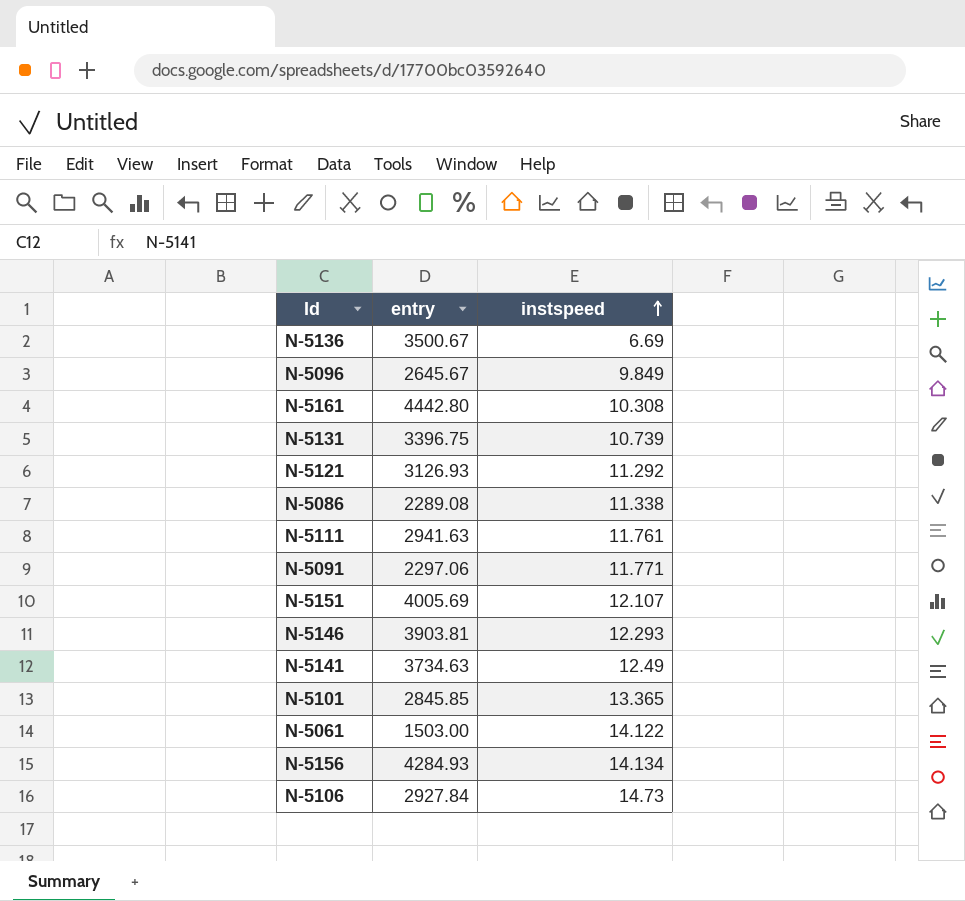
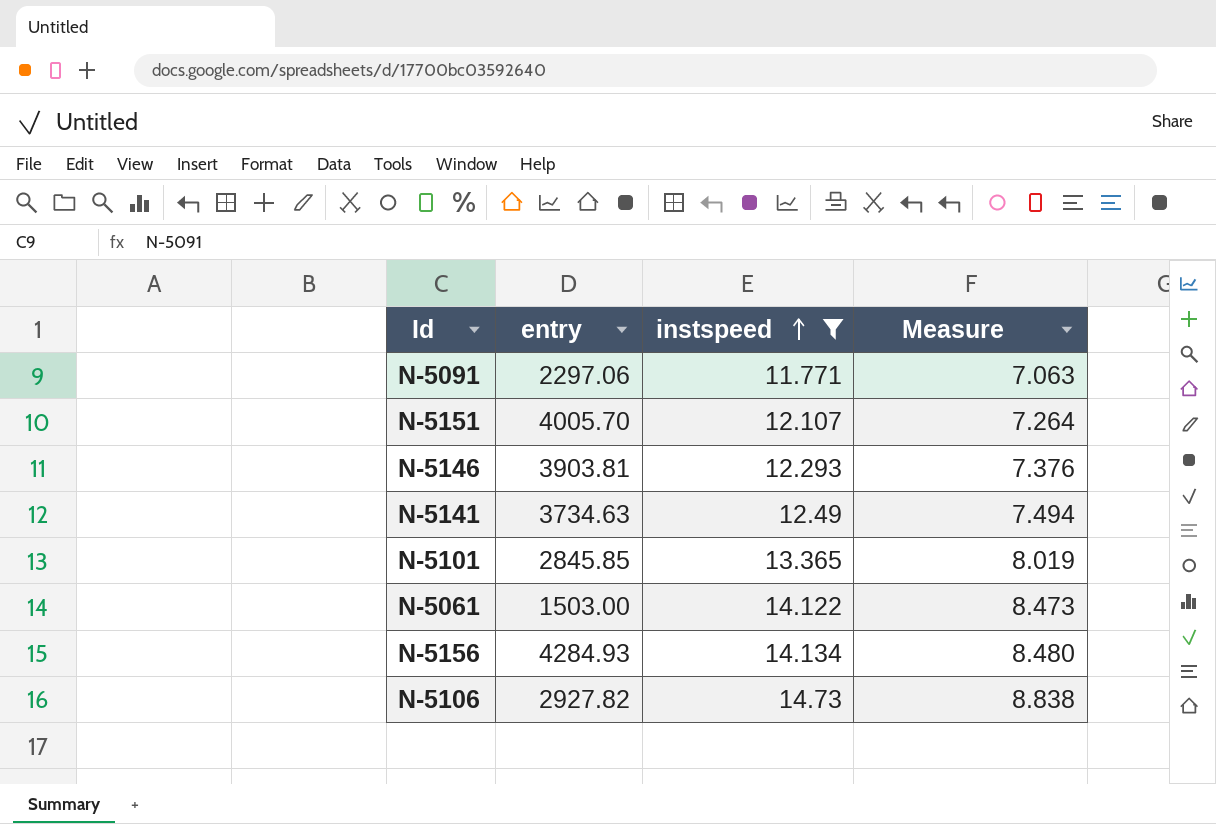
filter: none -> instspeed >= 11.771
column Measure | formula: none -> [instspeed] * 0.6
N-5151 | entry: 4005.69 -> 4005.70
N-5106 | entry: 2927.84 -> 2927.82

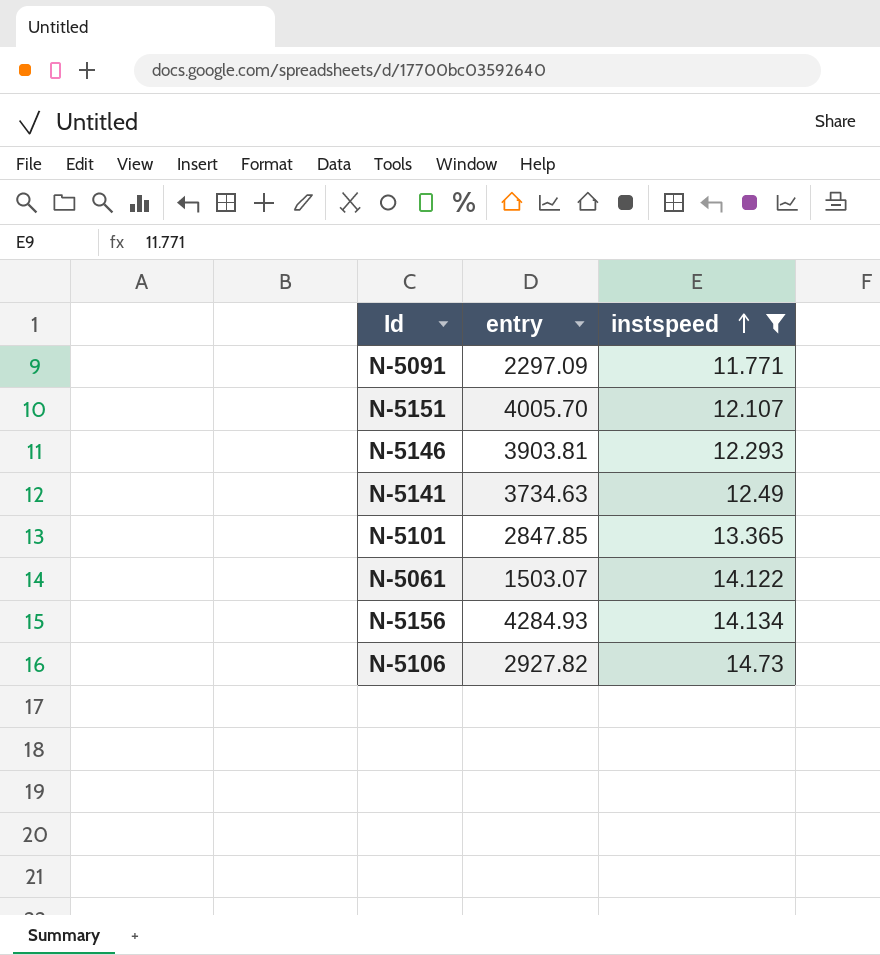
column Measure | formula: [instspeed] * 0.6 -> none
N-5091 | entry: 2297.06 -> 2297.09
N-5101 | entry: 2845.85 -> 2847.85
N-5061 | entry: 1503.00 -> 1503.07

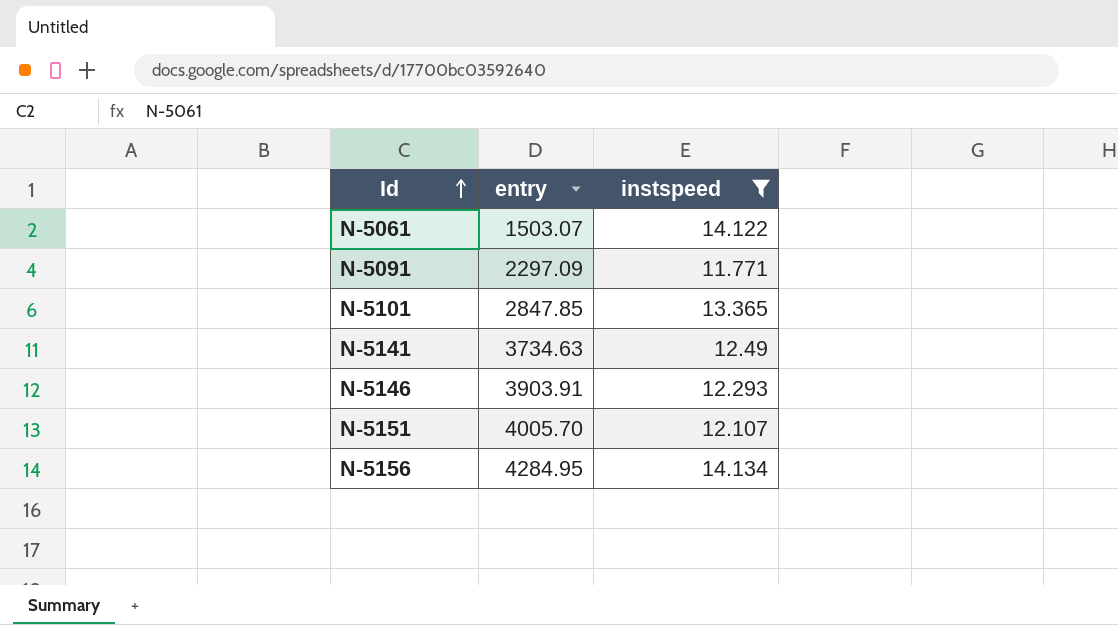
row order: instspeed ascending -> Id ascending
row N-5106: 2927.82 | 14.73 -> none
N-5146 | entry: 3903.81 -> 3903.91
N-5156 | entry: 4284.93 -> 4284.95

